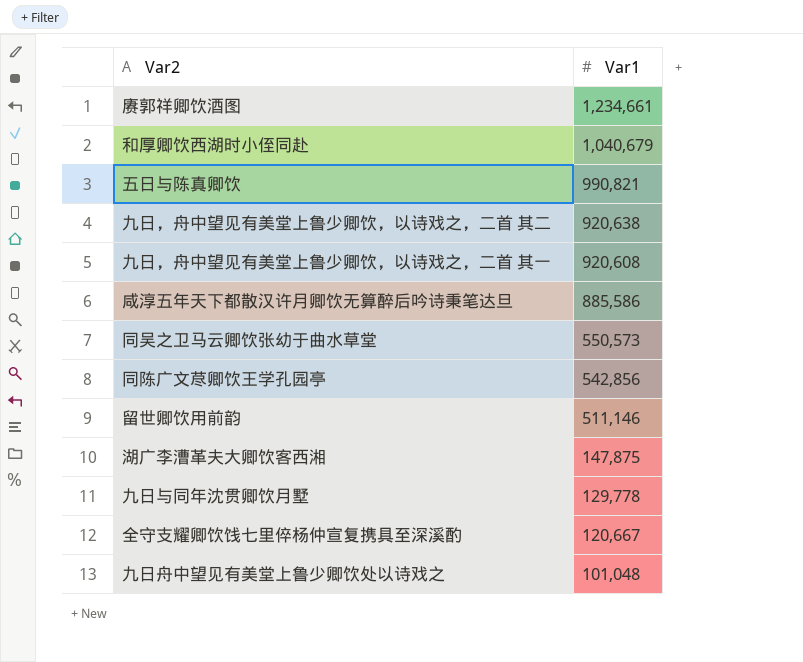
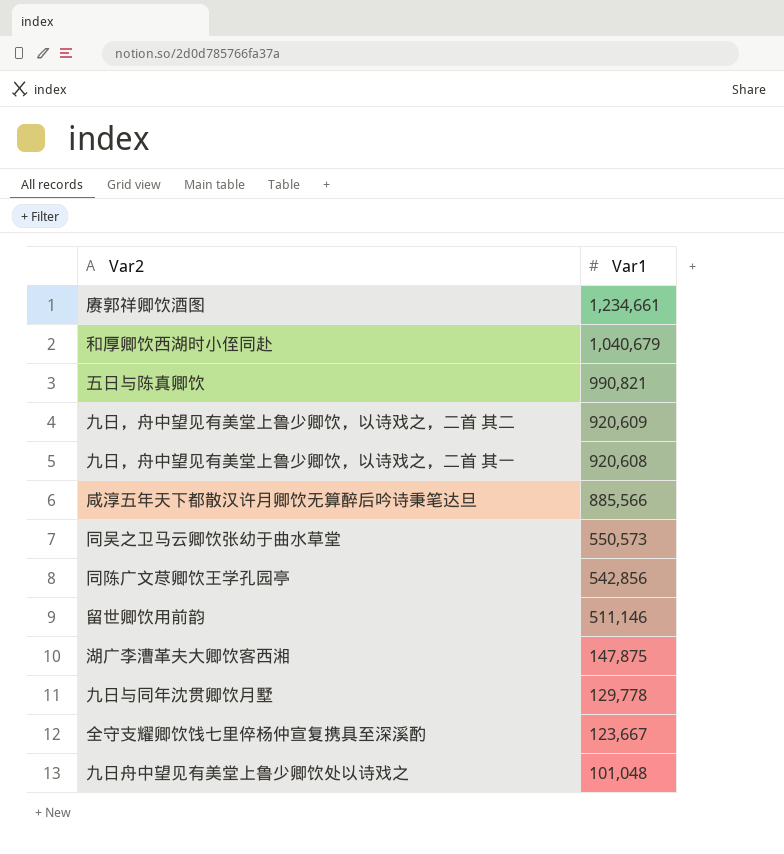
九日，舟中望见有美堂上鲁少卿饮，以诗戏之，二首 其二 | Var1: 920,638 -> 920,609
咸淳五年天下都散汉许月卿饮无算醉后吟诗秉笔达旦 | Var1: 885,586 -> 885,566
全守支耀卿饮饯七里倅杨仲宣复携具至深溪酌 | Var1: 120,667 -> 123,667

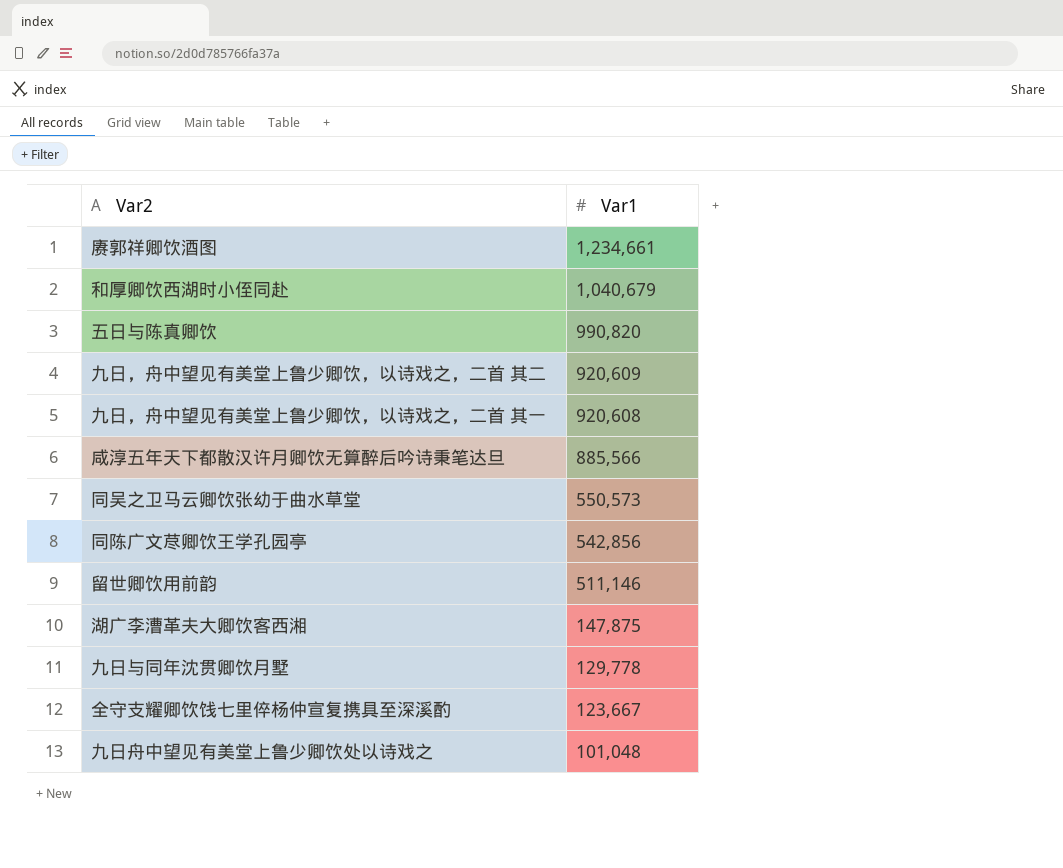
五日与陈真卿饮 | Var1: 990,821 -> 990,820

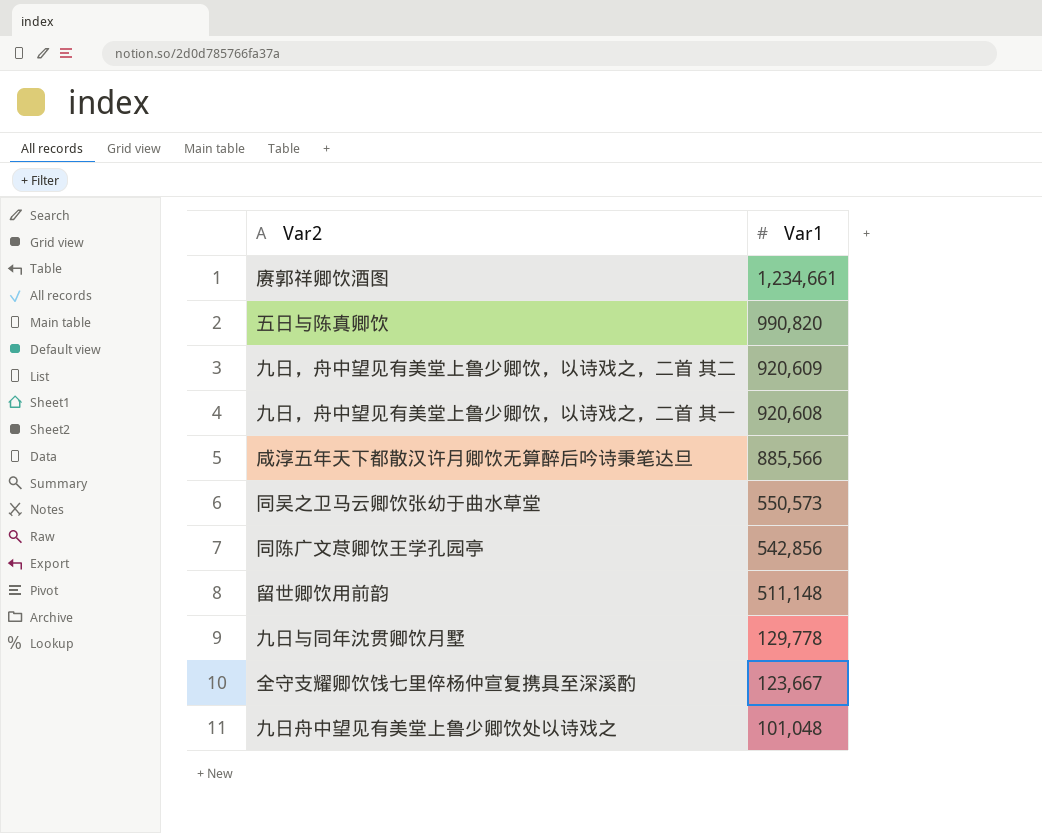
row 和厚卿饮西湖时小侄同赴: 1,040,679 -> none
row 湖广李漕革夫大卿饮客西湘: 147,875 -> none
留世卿饮用前韵 | Var1: 511,146 -> 511,148

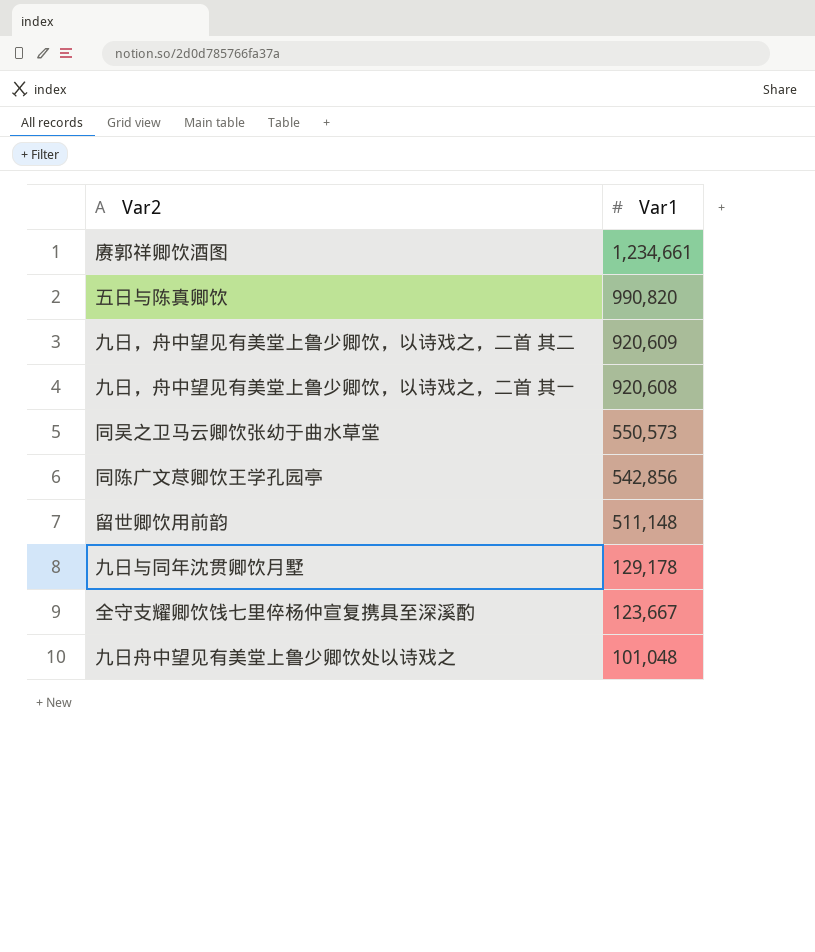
row 咸淳五年天下都散汉许月卿饮无算醉后吟诗秉笔达旦: 885,566 -> none
九日与同年沈贯卿饮月墅 | Var1: 129,778 -> 129,178

